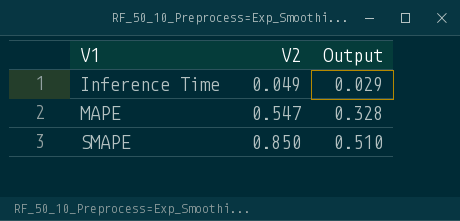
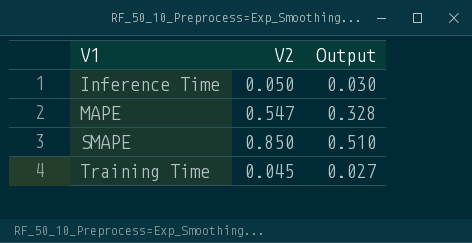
Inference Time | V2: 0.049 -> 0.050
Inference Time | Output: 0.029 -> 0.030
row Training Time: none -> 0.045 | 0.027

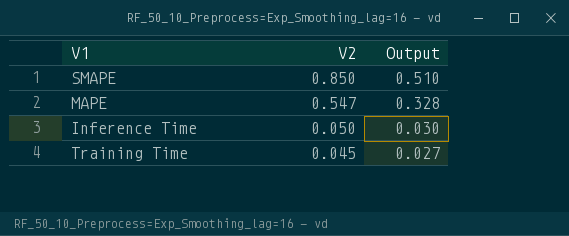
row order: V1 ascending -> V2 descending

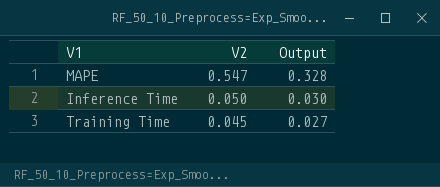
row SMAPE: 0.850 | 0.510 -> none

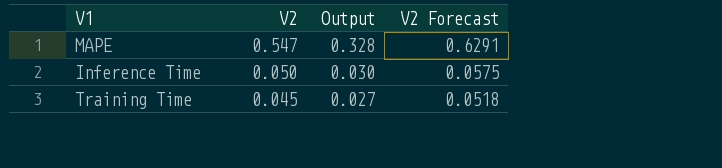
column V2 Forecast | formula: none -> [V2] * 1.15

